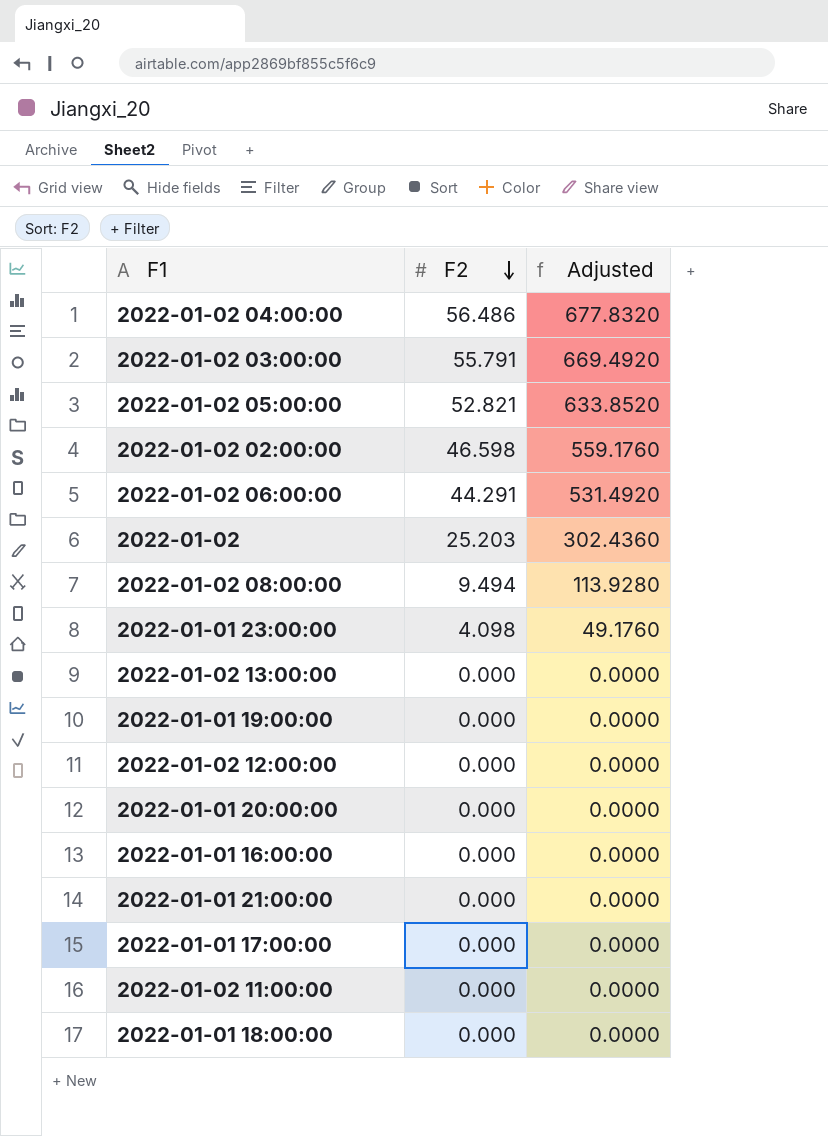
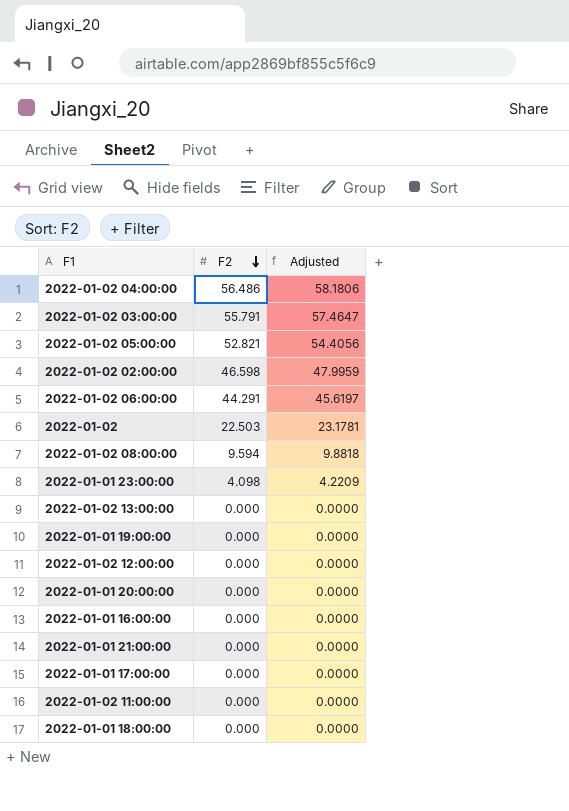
column Adjusted | formula: [F2] * 12 -> [F2] * 1.03
2022-01-02 | F2: 25.203 -> 22.503
2022-01-02 08:00:00 | F2: 9.494 -> 9.594

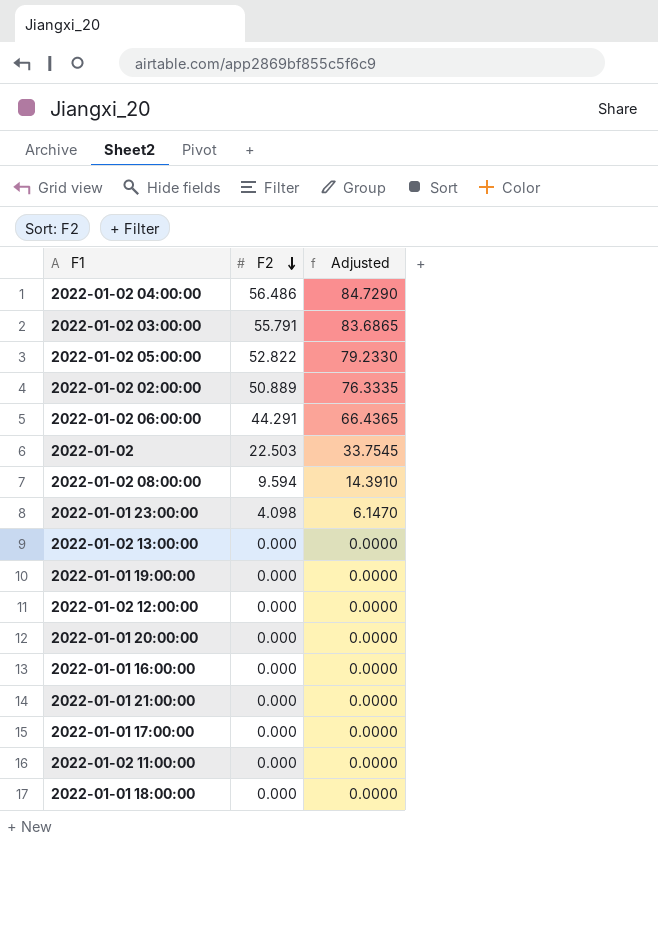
column Adjusted | formula: [F2] * 1.03 -> [F2] * 1.5
2022-01-02 05:00:00 | F2: 52.821 -> 52.822
2022-01-02 02:00:00 | F2: 46.598 -> 50.889

